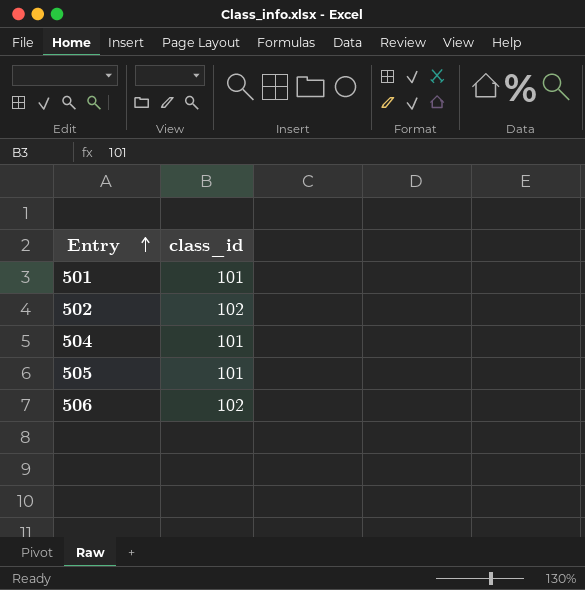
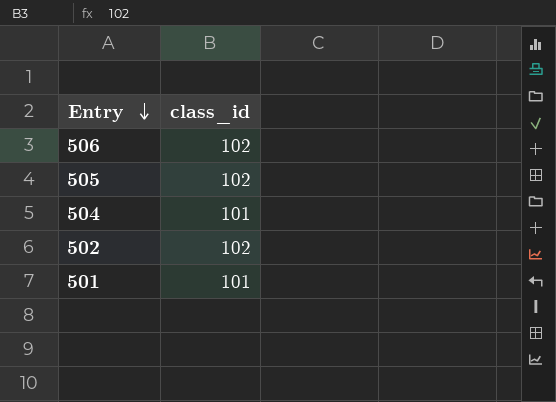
row order: Entry ascending -> Entry descending
505 | class_id: 101 -> 102

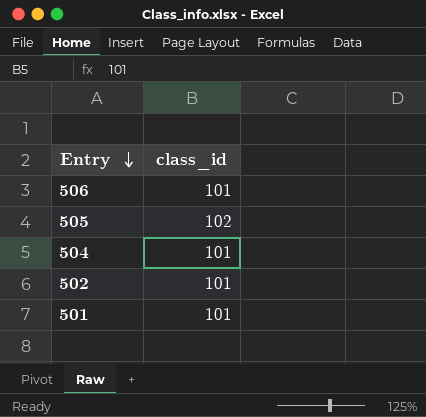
506 | class_id: 102 -> 101
502 | class_id: 102 -> 101

